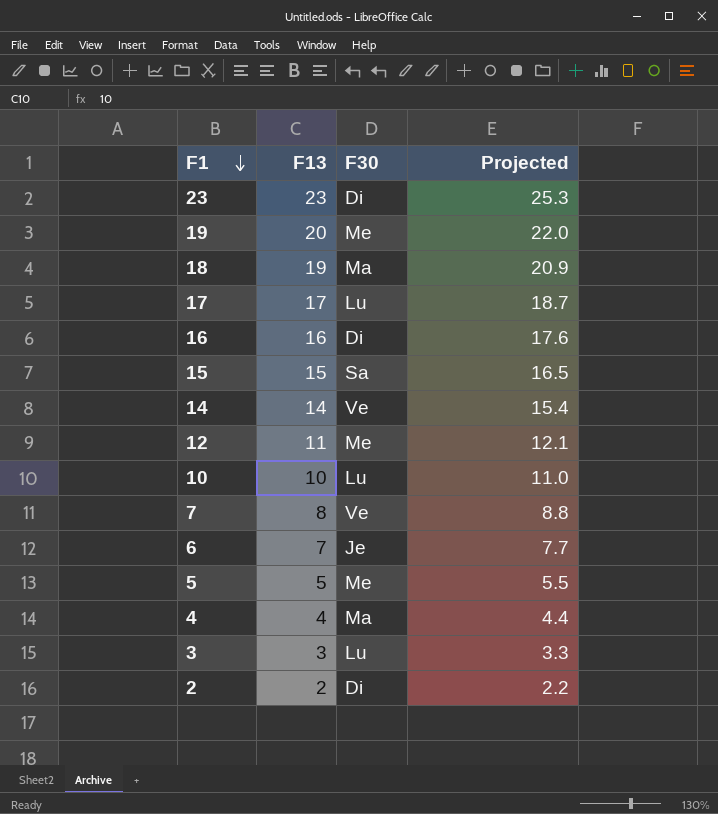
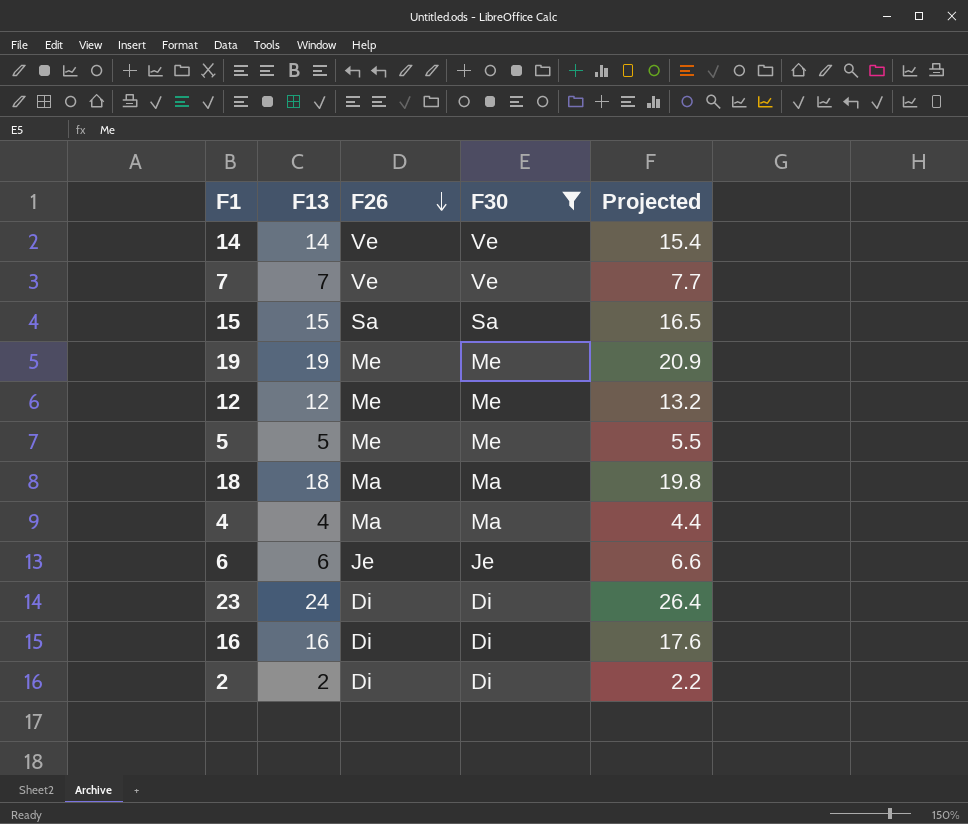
filter: none -> F30 != Lu
row order: F1 descending -> F26 descending
column F26 | position: none -> 3
7 | F13: 8 -> 7
7 | Projected: 8.8 -> 7.7
19 | F13: 20 -> 19
19 | Projected: 22.0 -> 20.9
12 | F13: 11 -> 12
12 | Projected: 12.1 -> 13.2
18 | F13: 19 -> 18
18 | Projected: 20.9 -> 19.8
6 | F13: 7 -> 6
6 | Projected: 7.7 -> 6.6
23 | F13: 23 -> 24
23 | Projected: 25.3 -> 26.4

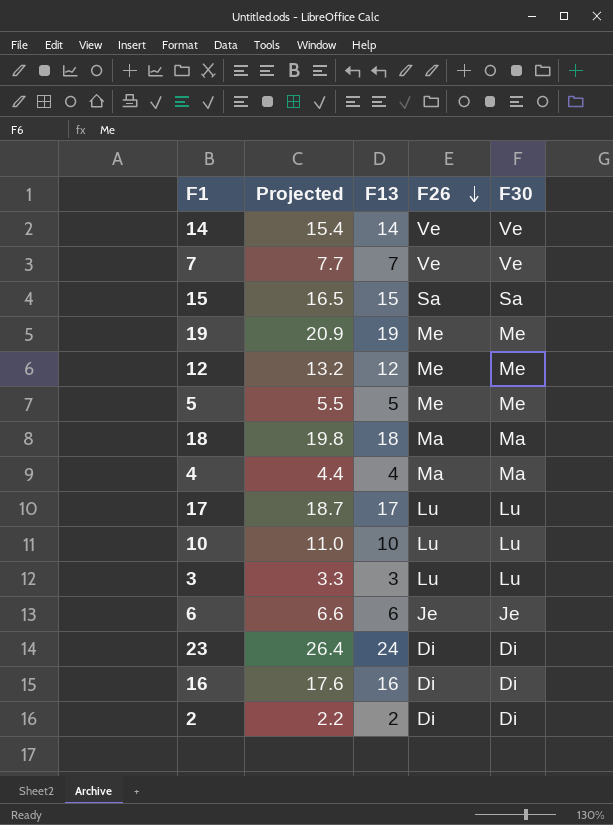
filter: F30 != Lu -> none
column Projected | position: 5 -> 2

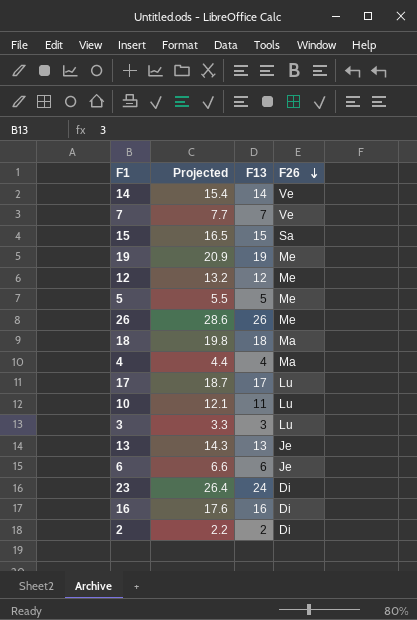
column F30 | position: 5 -> none
row 26: none -> 28.6 | 26 | Me
10 | Projected: 11.0 -> 12.1
10 | F13: 10 -> 11
row 13: none -> 14.3 | 13 | Je

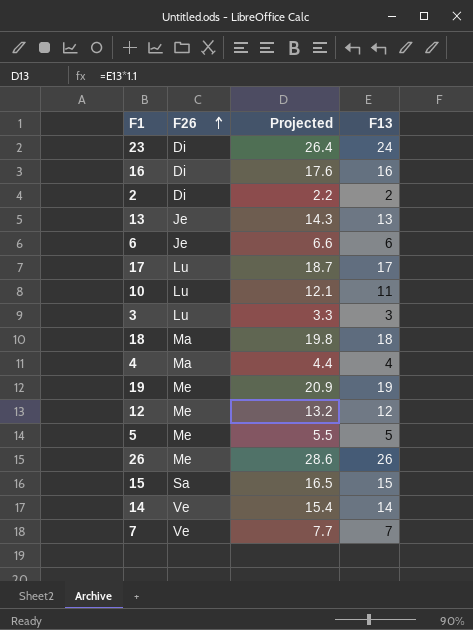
row order: F26 descending -> F26 ascending
column F26 | position: 4 -> 2

